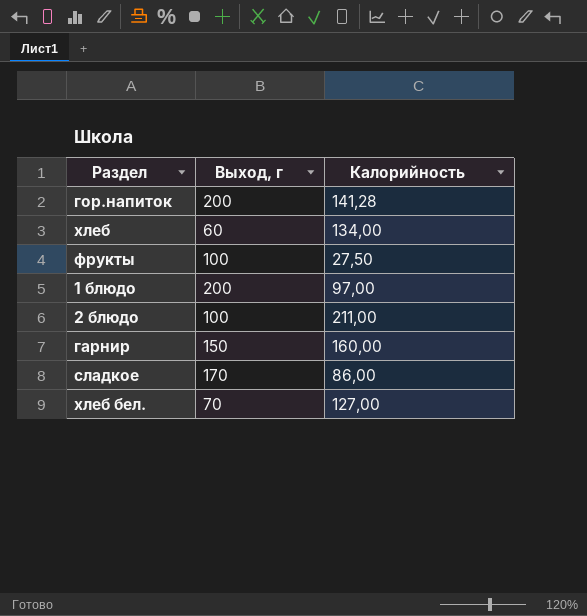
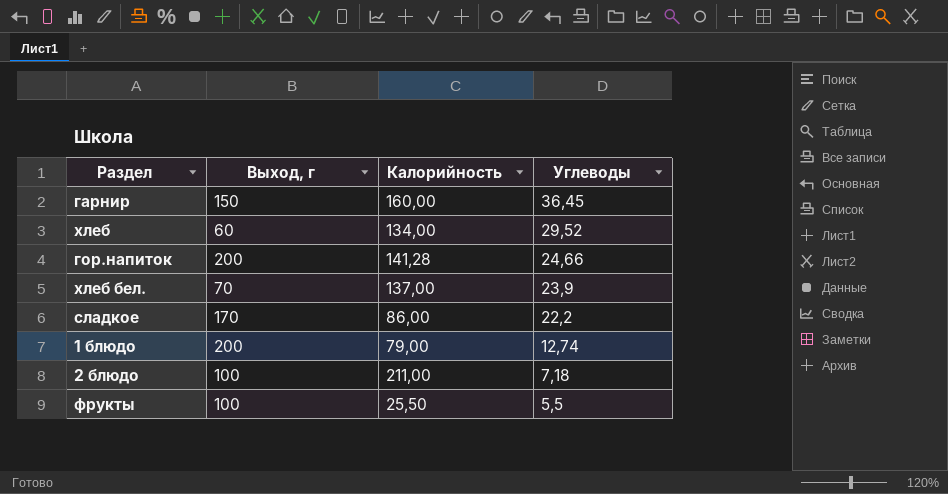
row order: none -> Углеводы descending
column Углеводы | position: none -> 4
хлеб бел. | Калорийность: 127,00 -> 137,00
1 блюдо | Калорийность: 97,00 -> 79,00
фрукты | Калорийность: 27,50 -> 25,50

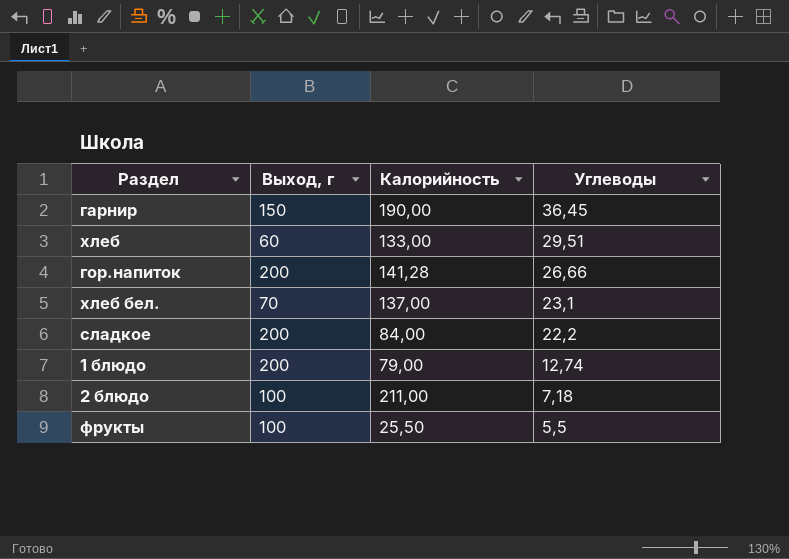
гарнир | Калорийность: 160,00 -> 190,00
хлеб | Калорийность: 134,00 -> 133,00
хлеб | Углеводы: 29,52 -> 29,51
гор.напиток | Углеводы: 24,66 -> 26,66
хлеб бел. | Углеводы: 23,9 -> 23,1
сладкое | Выход, г: 170 -> 200
сладкое | Калорийность: 86,00 -> 84,00

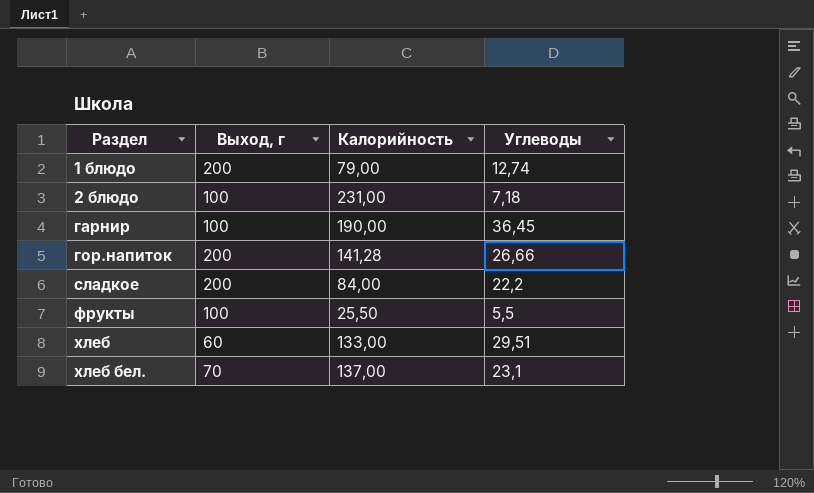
row order: Углеводы descending -> Раздел ascending
2 блюдо | Калорийность: 211,00 -> 231,00
гарнир | Выход, г: 150 -> 100

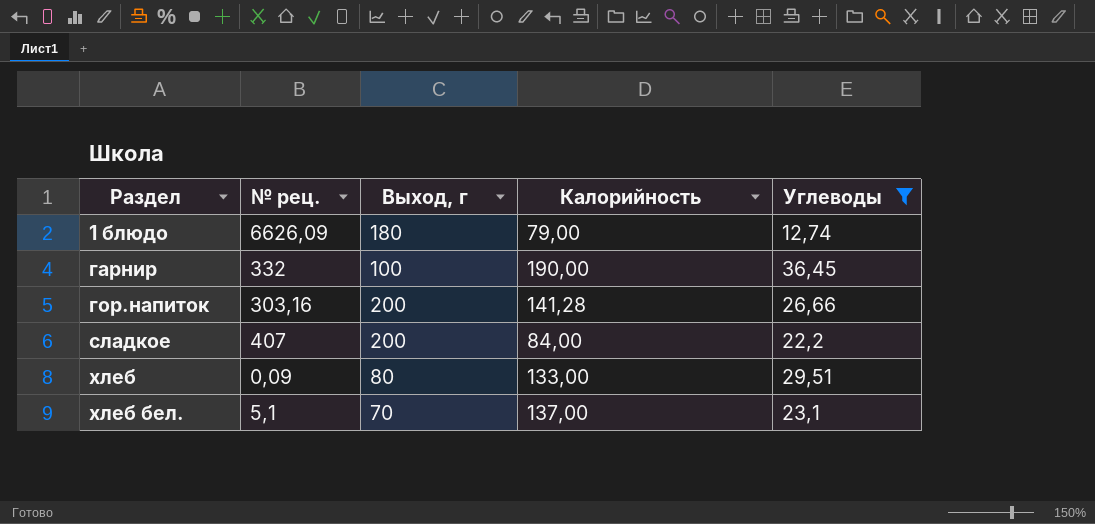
filter: none -> Углеводы >= 12,74
column № рец. | position: none -> 2
1 блюдо | Выход, г: 200 -> 180
хлеб | Выход, г: 60 -> 80

